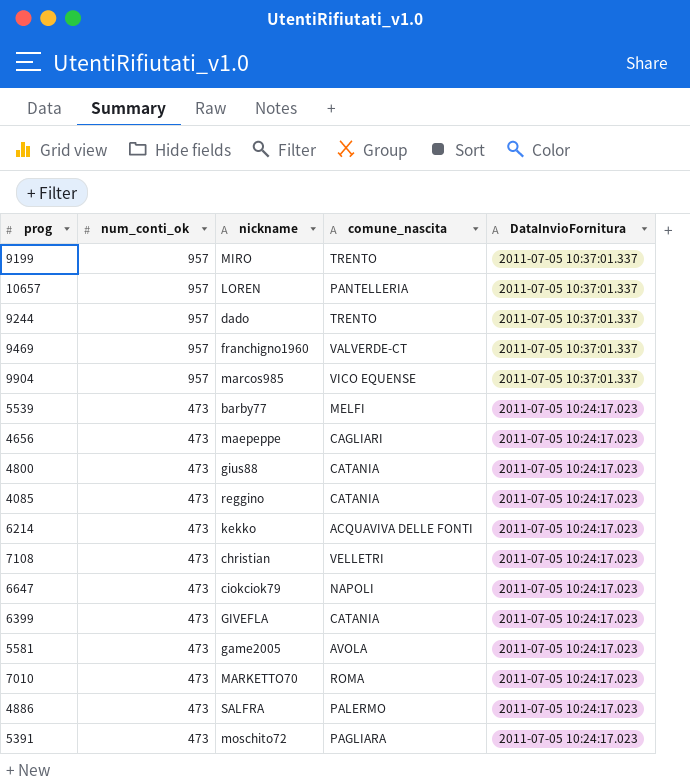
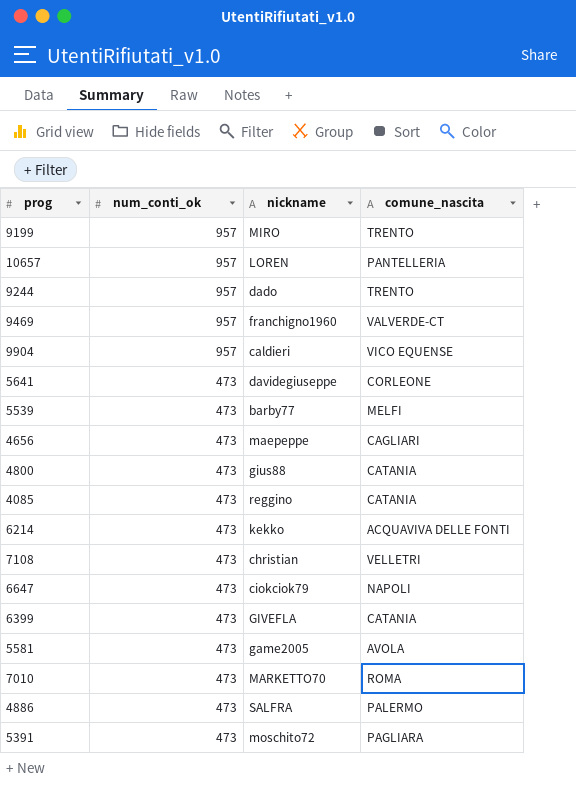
column DataInvioFornitura | position: 5 -> none
9904 | nickname: marcos985 -> caldieri
row 5641: none -> 473 | davidegiuseppe | CORLEONE

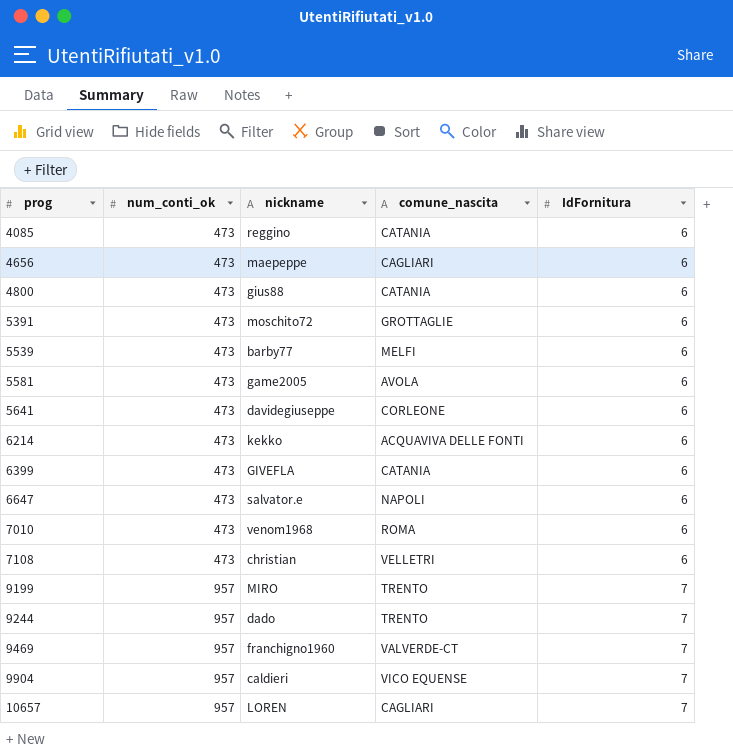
row order: num_conti_ok descending -> prog ascending
column IdFornitura | position: none -> 5
row 4886: 473 | SALFRA | PALERMO -> none
5391 | comune_nascita: PAGLIARA -> GROTTAGLIE
6647 | nickname: ciokciok79 -> salvator.e
7010 | nickname: MARKETTO70 -> venom1968
10657 | comune_nascita: PANTELLERIA -> CAGLIARI

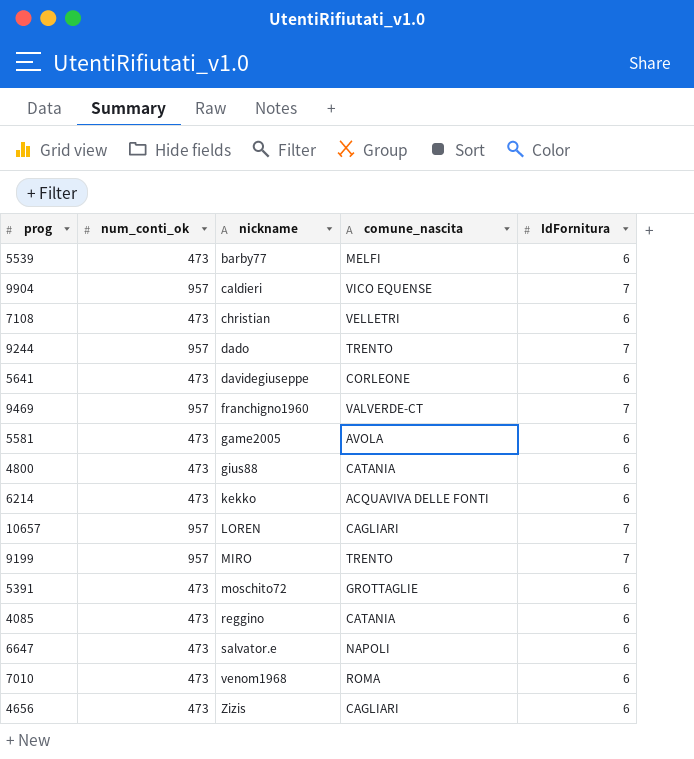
row order: prog ascending -> nickname ascending
row 6399: 473 | GIVEFLA | CATANIA | 6 -> none
4656 | nickname: maepeppe -> Zizis

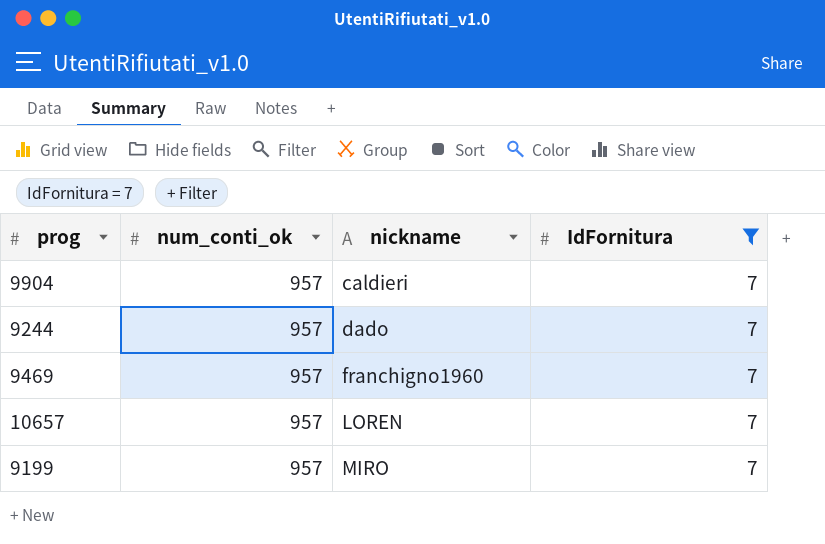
filter: none -> IdFornitura = 7
column comune_nascita | position: 4 -> none

